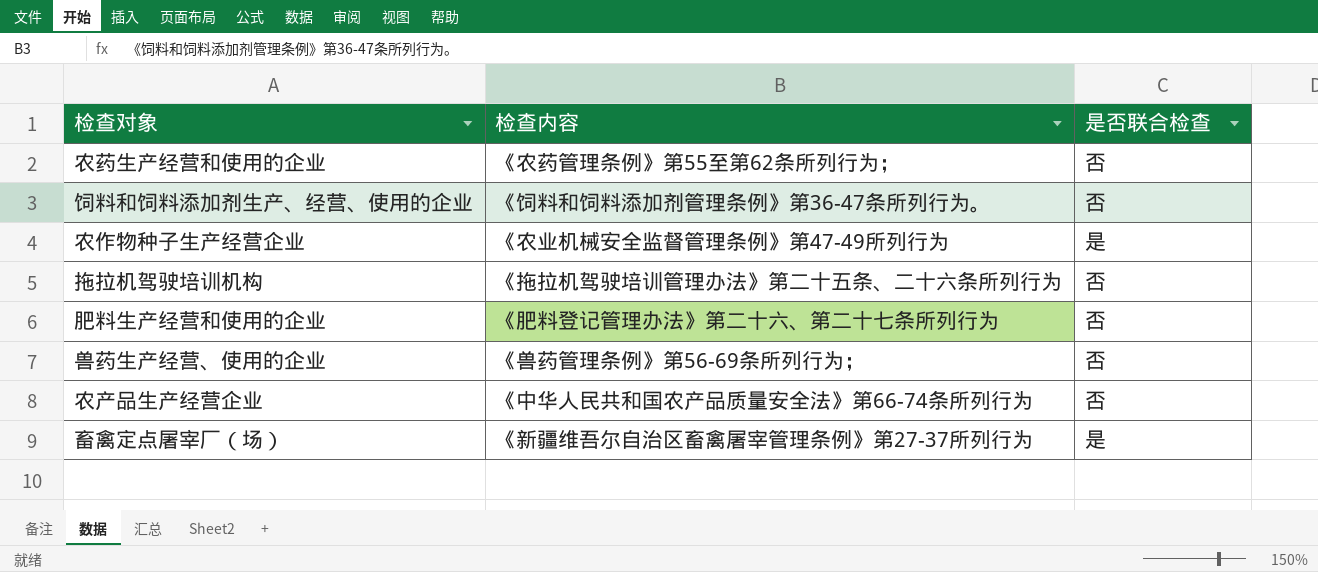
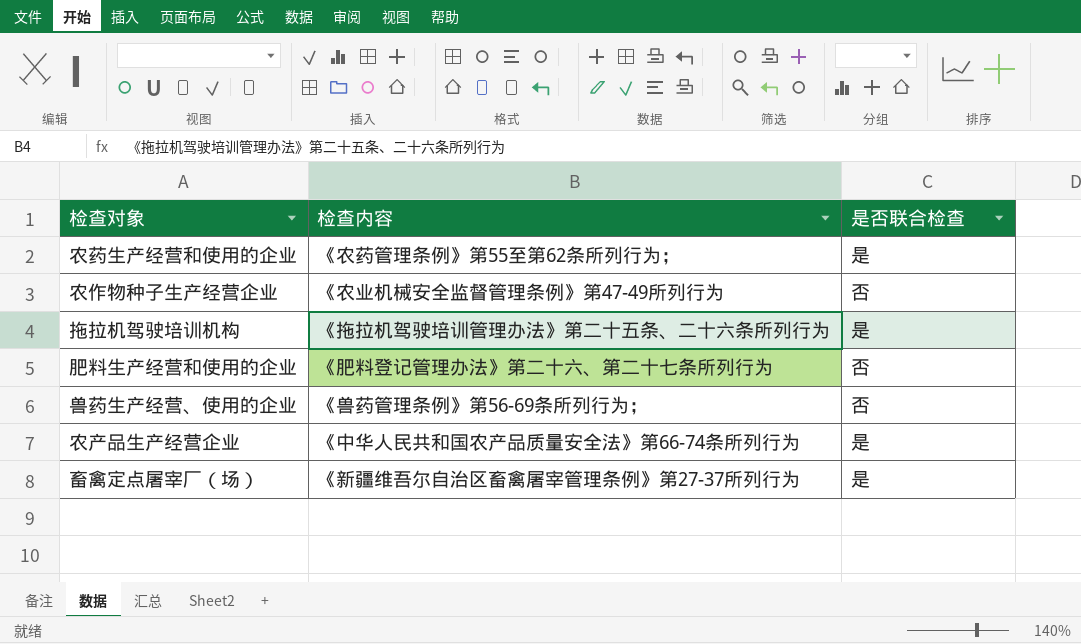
row 饲料和饲料添加剂生产、经营、使用的企业: 《饲料和饲料添加剂管理条例》第36-47条所列行为。 | 否 -> none
农药生产经营和使用的企业 | 是否联合检查: 否 -> 是
农作物种子生产经营企业 | 是否联合检查: 是 -> 否
拖拉机驾驶培训机构 | 是否联合检查: 否 -> 是
农产品生产经营企业 | 是否联合检查: 否 -> 是

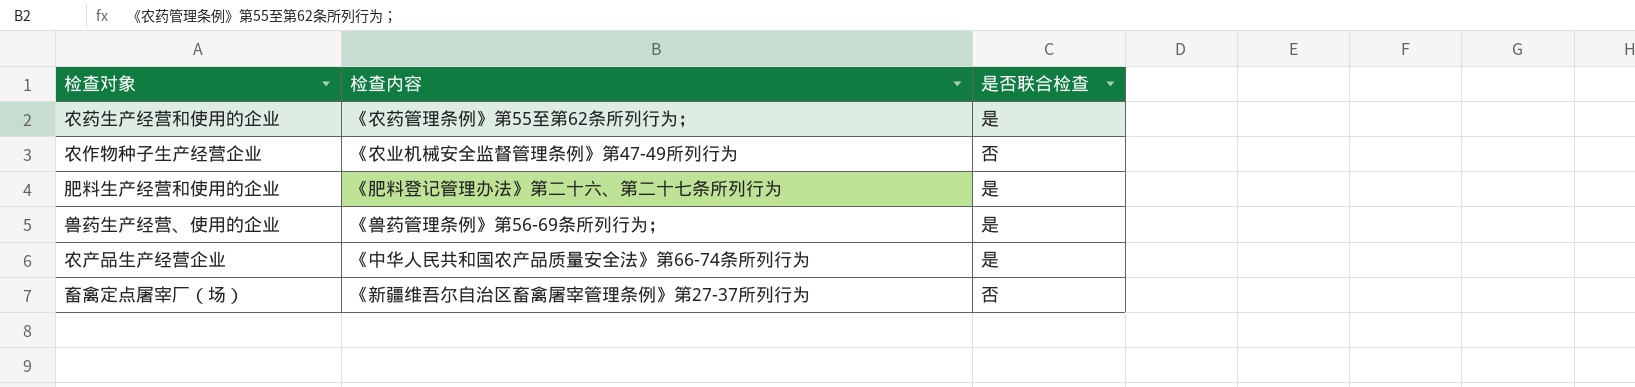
row 拖拉机驾驶培训机构: 《拖拉机驾驶培训管理办法》第二十五条、二十六条所列行为 | 是 -> none
肥料生产经营和使用的企业 | 是否联合检查: 否 -> 是
兽药生产经营、使用的企业 | 是否联合检查: 否 -> 是
畜禽定点屠宰厂（场） | 是否联合检查: 是 -> 否

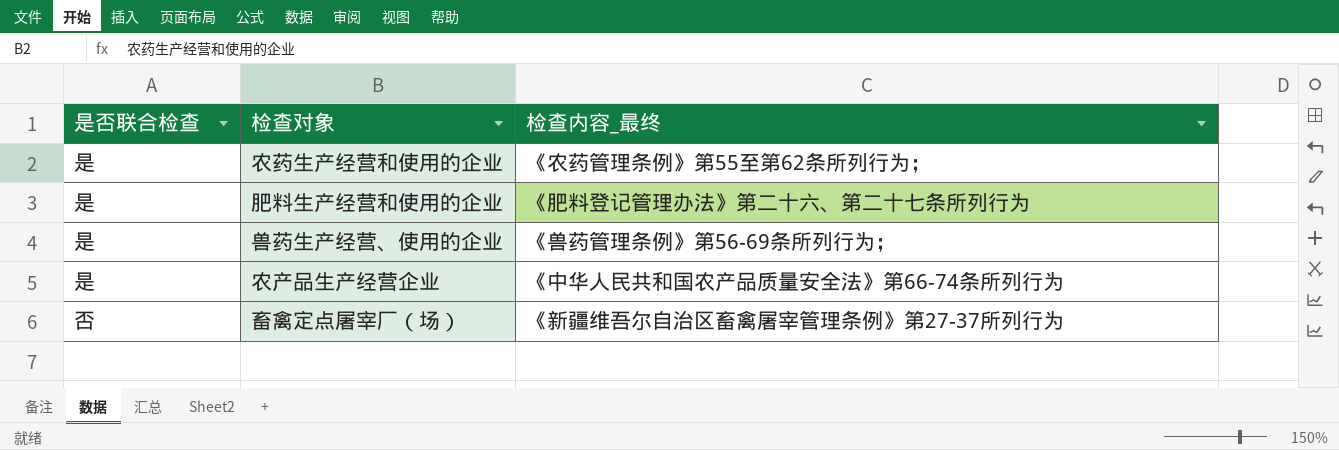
column 是否联合检查 | position: 3 -> 1
column name: 检查内容 -> 检查内容_最终
row 农作物种子生产经营企业: 《农业机械安全监督管理条例》第47-49所列行为 | 否 -> none

